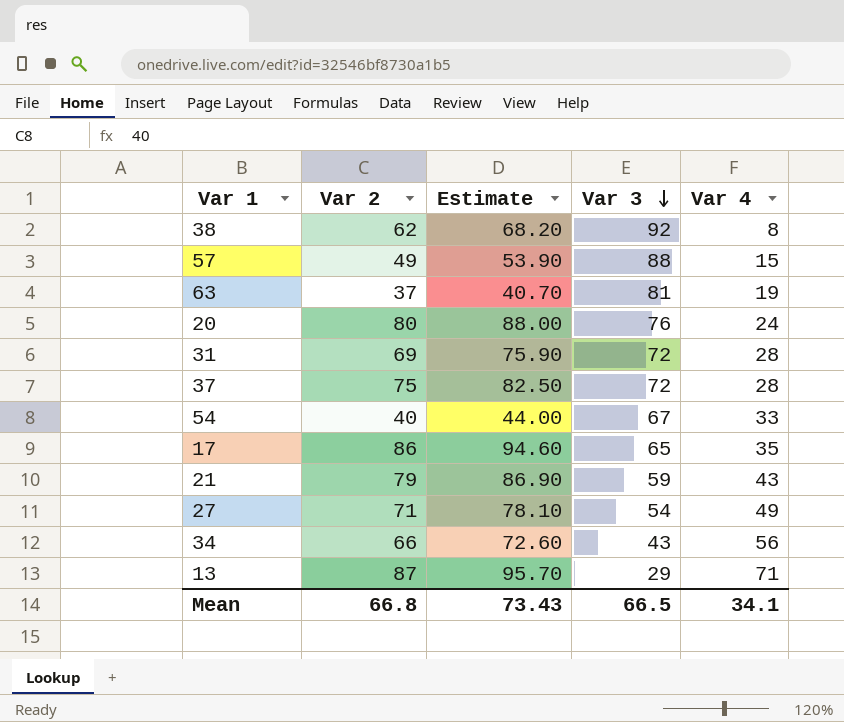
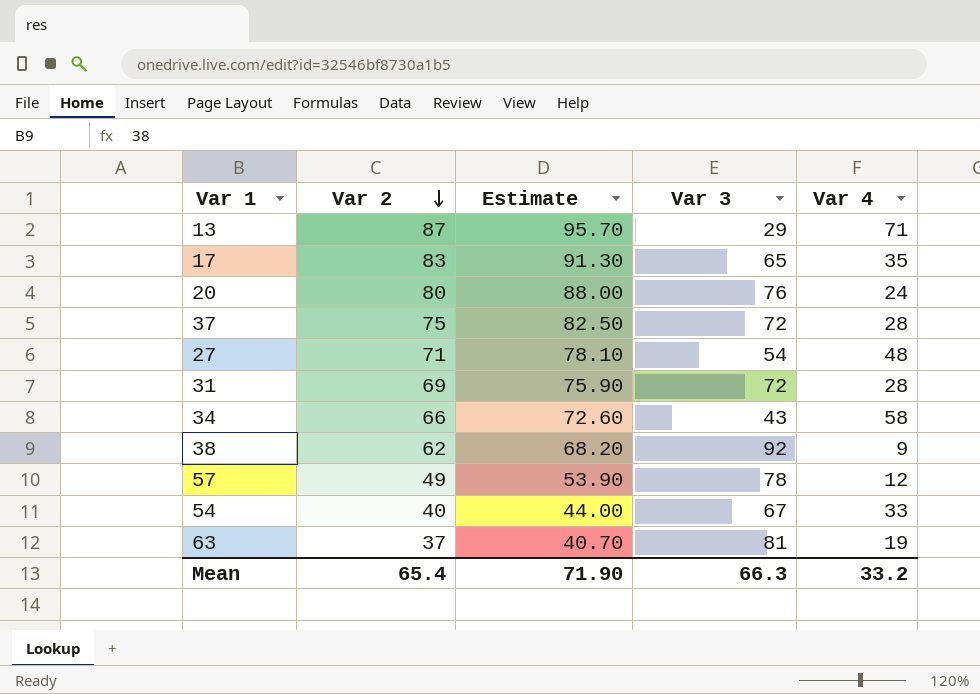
row order: Var 3 descending -> Var 2 descending
row 21: 79 | 86.90 | 59 | 43 -> none
17 | Var 2: 86 -> 83
17 | Estimate: 94.60 -> 91.30
27 | Var 4: 49 -> 48
34 | Var 4: 56 -> 58
38 | Var 4: 8 -> 9
57 | Var 3: 88 -> 78
57 | Var 4: 15 -> 12
Mean | Var 2: 66.8 -> 65.4
Mean | Estimate: 73.43 -> 71.90
Mean | Var 3: 66.5 -> 66.3
Mean | Var 4: 34.1 -> 33.2

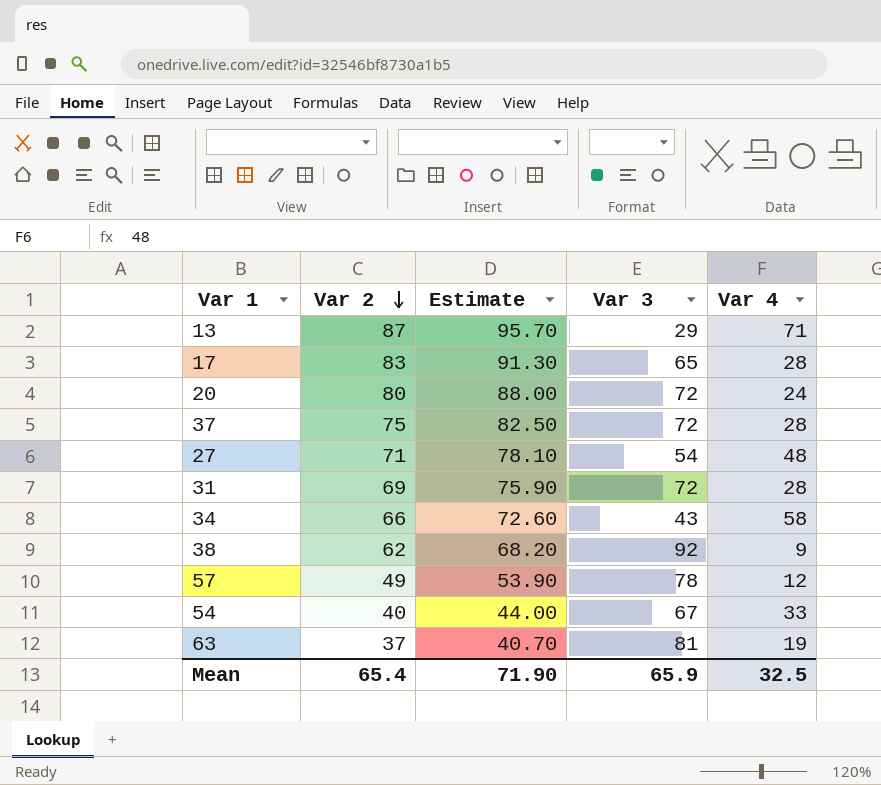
17 | Var 4: 35 -> 28
20 | Var 3: 76 -> 72
Mean | Var 3: 66.3 -> 65.9
Mean | Var 4: 33.2 -> 32.5

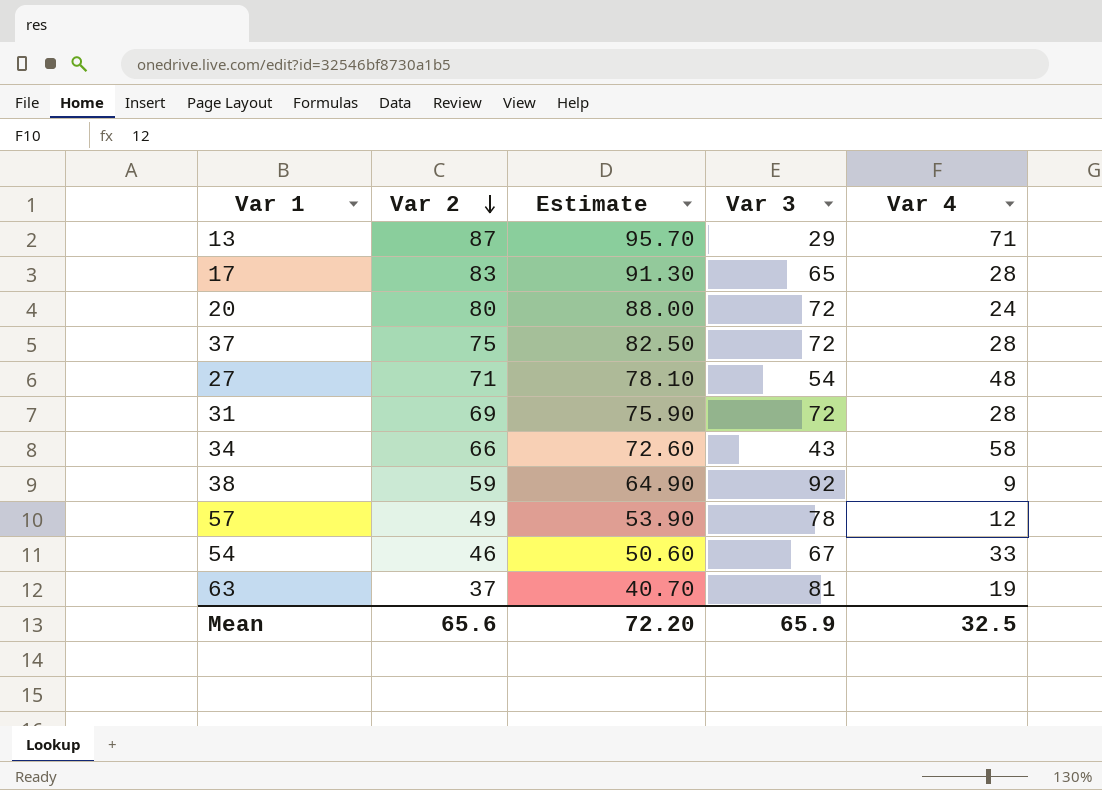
38 | Var 2: 62 -> 59
38 | Estimate: 68.20 -> 64.90
54 | Var 2: 40 -> 46
54 | Estimate: 44.00 -> 50.60
Mean | Var 2: 65.4 -> 65.6
Mean | Estimate: 71.90 -> 72.20

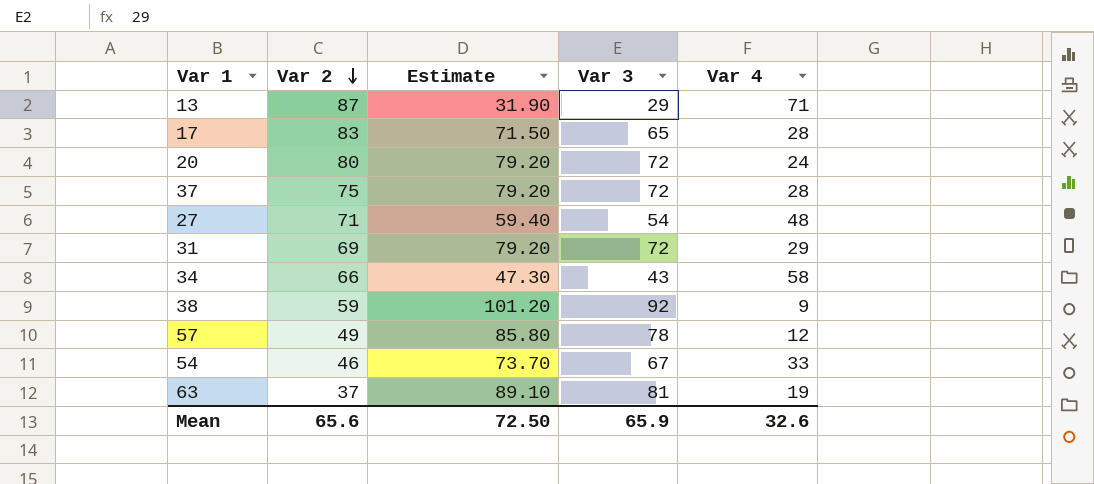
column Estimate | formula: [Var 2] * 1.1 -> [Var 3] * 1.1
31 | Var 4: 28 -> 29
Mean | Estimate: 72.20 -> 72.50
Mean | Var 4: 32.5 -> 32.6

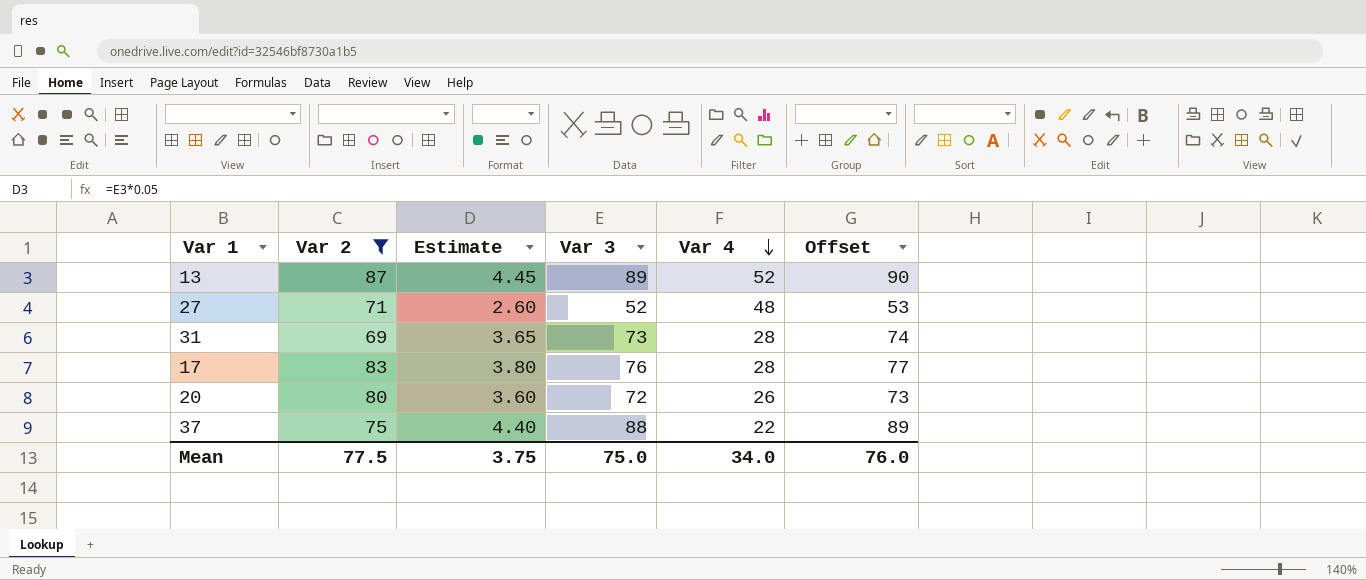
filter: none -> Var 2 >= 69
row order: Var 2 descending -> Var 4 descending
column Estimate | formula: [Var 3] * 1.1 -> [Var 3] * 0.05
column Offset | formula: none -> [Var 3] + 1
13 | Var 3: 29 -> 89
13 | Var 4: 71 -> 52
27 | Var 3: 54 -> 52
31 | Var 3: 72 -> 73
31 | Var 4: 29 -> 28
17 | Var 3: 65 -> 76
20 | Var 4: 24 -> 26
37 | Var 3: 72 -> 88
37 | Var 4: 28 -> 22
Mean | Var 2: 65.6 -> 77.5
Mean | Estimate: 72.50 -> 3.75
Mean | Var 3: 65.9 -> 75.0
Mean | Var 4: 32.6 -> 34.0

